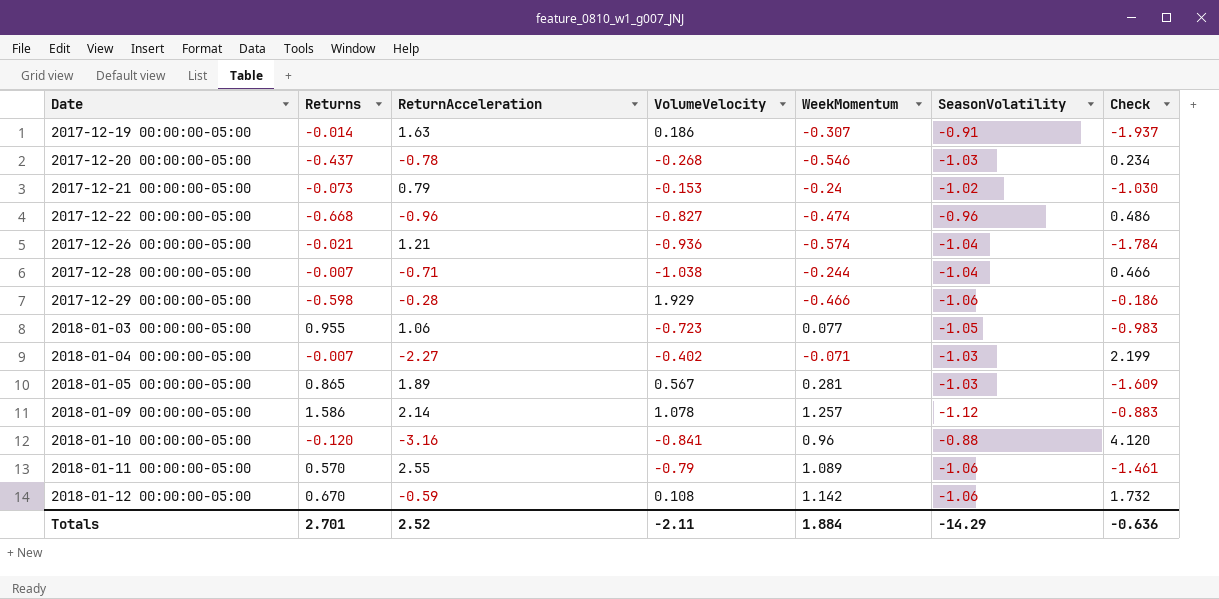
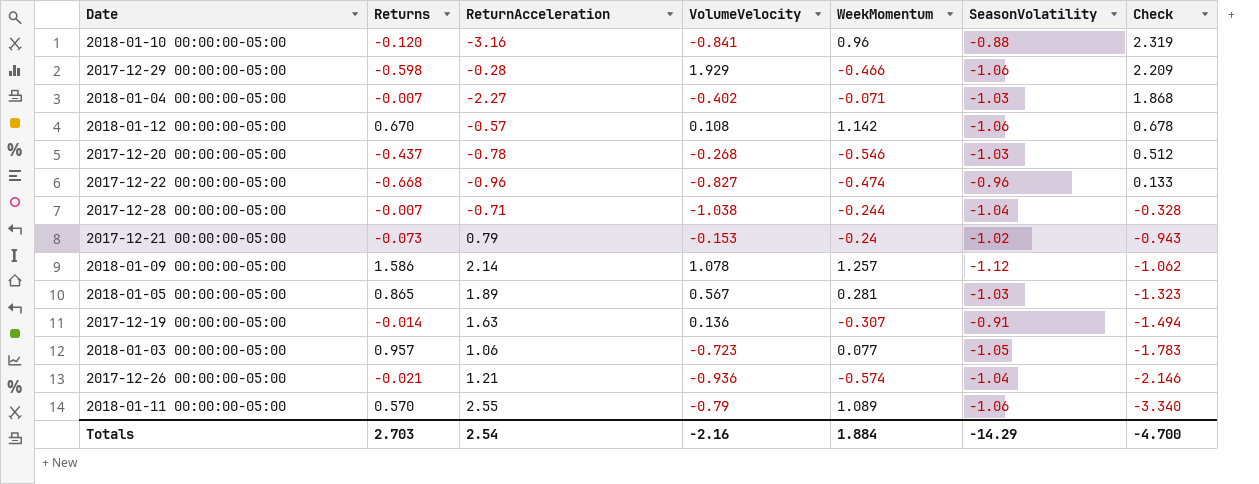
row order: Date ascending -> Check descending
column Check | formula: [WeekMomentum] - [ReturnAcceleration] -> [VolumeVelocity] - [ReturnAcceleration]
2018-01-12 00:00:00-05:00 | ReturnAcceleration: -0.59 -> -0.57
2017-12-19 00:00:00-05:00 | VolumeVelocity: 0.186 -> 0.136
2018-01-03 00:00:00-05:00 | Returns: 0.955 -> 0.957
Totals | Returns: 2.701 -> 2.703
Totals | ReturnAcceleration: 2.52 -> 2.54
Totals | VolumeVelocity: -2.11 -> -2.16
Totals | Check: -0.636 -> -4.700

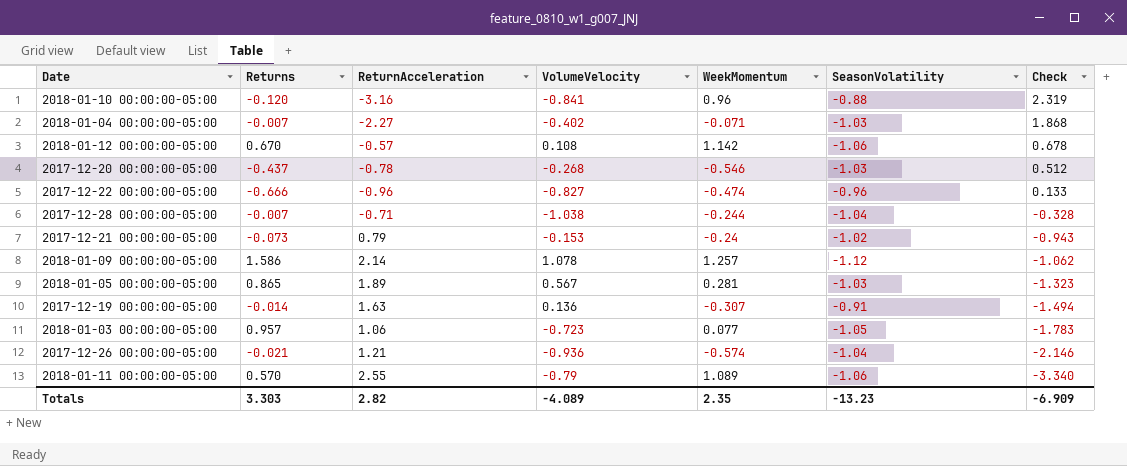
row 2017-12-29 00:00:00-05:00: -0.598 | -0.28 | 1.929 | -0.466 | -1.06 | 2.209 -> none
2017-12-22 00:00:00-05:00 | Returns: -0.668 -> -0.666
Totals | Returns: 2.703 -> 3.303
Totals | ReturnAcceleration: 2.54 -> 2.82
Totals | VolumeVelocity: -2.16 -> -4.089
Totals | WeekMomentum: 1.884 -> 2.35
Totals | SeasonVolatility: -14.29 -> -13.23
Totals | Check: -4.700 -> -6.909

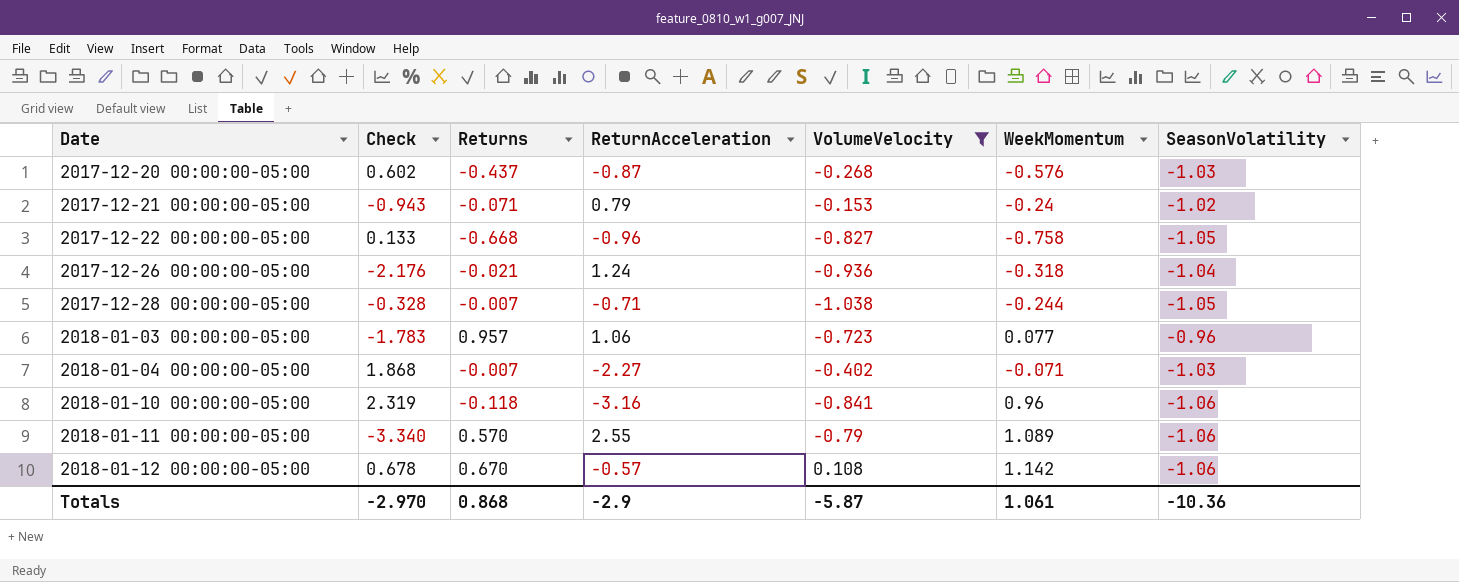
filter: none -> VolumeVelocity <= 0.108
row order: Check descending -> Date ascending
column Check | position: 7 -> 2
2017-12-20 00:00:00-05:00 | Check: 0.512 -> 0.602
2017-12-20 00:00:00-05:00 | ReturnAcceleration: -0.78 -> -0.87
2017-12-20 00:00:00-05:00 | WeekMomentum: -0.546 -> -0.576
2017-12-21 00:00:00-05:00 | Returns: -0.073 -> -0.071
2017-12-22 00:00:00-05:00 | Returns: -0.666 -> -0.668
2017-12-22 00:00:00-05:00 | WeekMomentum: -0.474 -> -0.758
2017-12-22 00:00:00-05:00 | SeasonVolatility: -0.96 -> -1.05
2017-12-26 00:00:00-05:00 | Check: -2.146 -> -2.176
2017-12-26 00:00:00-05:00 | ReturnAcceleration: 1.21 -> 1.24
2017-12-26 00:00:00-05:00 | WeekMomentum: -0.574 -> -0.318
2017-12-28 00:00:00-05:00 | SeasonVolatility: -1.04 -> -1.05
2018-01-03 00:00:00-05:00 | SeasonVolatility: -1.05 -> -0.96
2018-01-10 00:00:00-05:00 | Returns: -0.120 -> -0.118
2018-01-10 00:00:00-05:00 | SeasonVolatility: -0.88 -> -1.06
Totals | Check: -6.909 -> -2.970
Totals | Returns: 3.303 -> 0.868
Totals | ReturnAcceleration: 2.82 -> -2.9
Totals | VolumeVelocity: -4.089 -> -5.87
Totals | WeekMomentum: 2.35 -> 1.061
Totals | SeasonVolatility: -13.23 -> -10.36

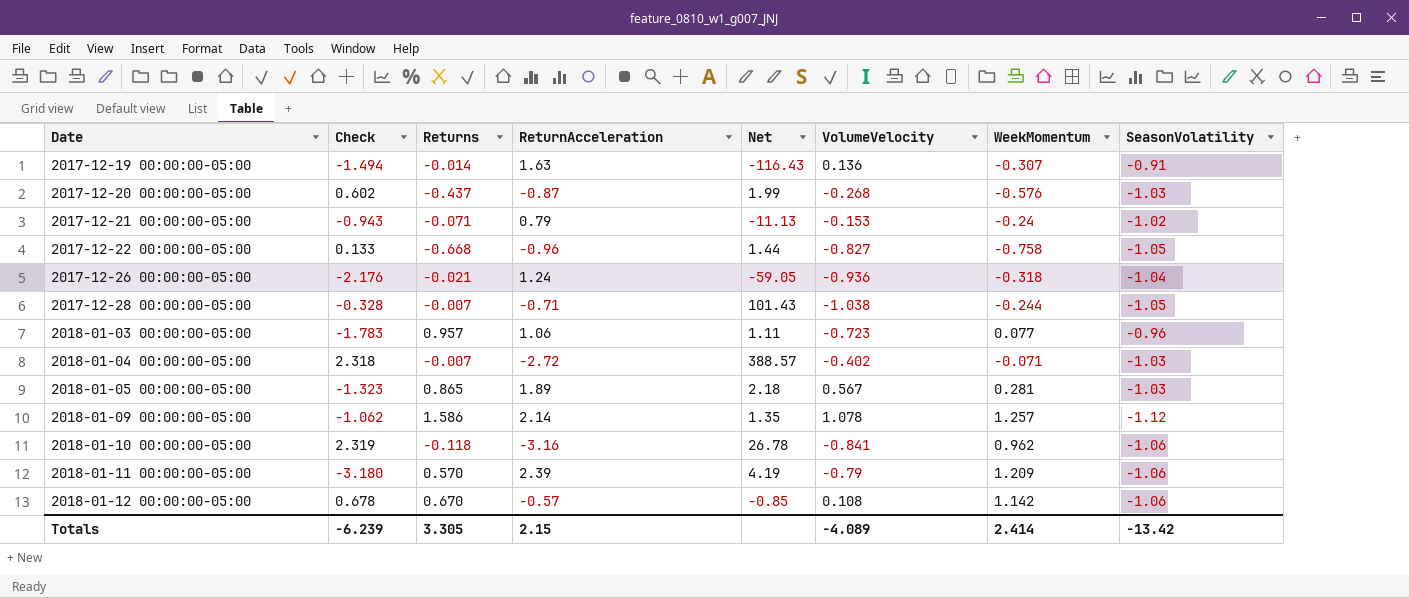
filter: VolumeVelocity <= 0.108 -> none
column Net | formula: none -> [ReturnAcceleration] / [Returns]
2018-01-04 00:00:00-05:00 | Check: 1.868 -> 2.318
2018-01-04 00:00:00-05:00 | ReturnAcceleration: -2.27 -> -2.72
2018-01-10 00:00:00-05:00 | WeekMomentum: 0.96 -> 0.962
2018-01-11 00:00:00-05:00 | Check: -3.340 -> -3.180
2018-01-11 00:00:00-05:00 | ReturnAcceleration: 2.55 -> 2.39
2018-01-11 00:00:00-05:00 | WeekMomentum: 1.089 -> 1.209
Totals | Check: -2.970 -> -6.239
Totals | Returns: 0.868 -> 3.305
Totals | ReturnAcceleration: -2.9 -> 2.15
Totals | VolumeVelocity: -5.87 -> -4.089
Totals | WeekMomentum: 1.061 -> 2.414
Totals | SeasonVolatility: -10.36 -> -13.42

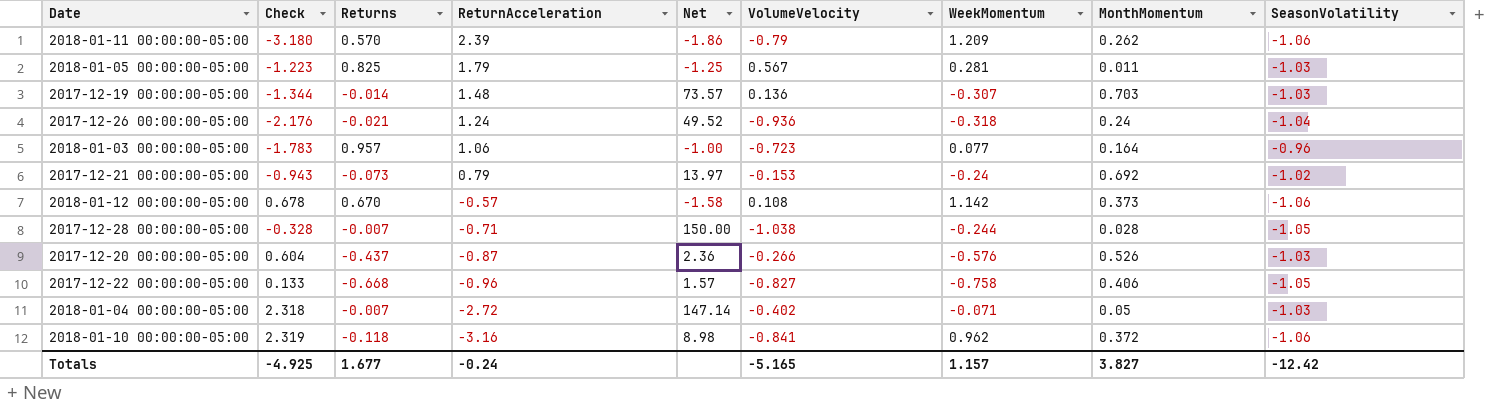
row order: Date ascending -> ReturnAcceleration descending
column Net | formula: [ReturnAcceleration] / [Returns] -> [SeasonVolatility] / [Returns]
column MonthMomentum | position: none -> 8
row 2018-01-09 00:00:00-05:00: -1.062 | 1.586 | 2.14 | 1.35 | 1.078 | 1.257 | -1.12 -> none
2018-01-05 00:00:00-05:00 | Check: -1.323 -> -1.223
2018-01-05 00:00:00-05:00 | Returns: 0.865 -> 0.825
2018-01-05 00:00:00-05:00 | ReturnAcceleration: 1.89 -> 1.79
2017-12-19 00:00:00-05:00 | Check: -1.494 -> -1.344
2017-12-19 00:00:00-05:00 | ReturnAcceleration: 1.63 -> 1.48
2017-12-19 00:00:00-05:00 | SeasonVolatility: -0.91 -> -1.03
2017-12-21 00:00:00-05:00 | Returns: -0.071 -> -0.073
2017-12-20 00:00:00-05:00 | Check: 0.602 -> 0.604
2017-12-20 00:00:00-05:00 | VolumeVelocity: -0.268 -> -0.266
Totals | Check: -6.239 -> -4.925
Totals | Returns: 3.305 -> 1.677
Totals | ReturnAcceleration: 2.15 -> -0.24
Totals | VolumeVelocity: -4.089 -> -5.165
Totals | WeekMomentum: 2.414 -> 1.157
Totals | SeasonVolatility: -13.42 -> -12.42

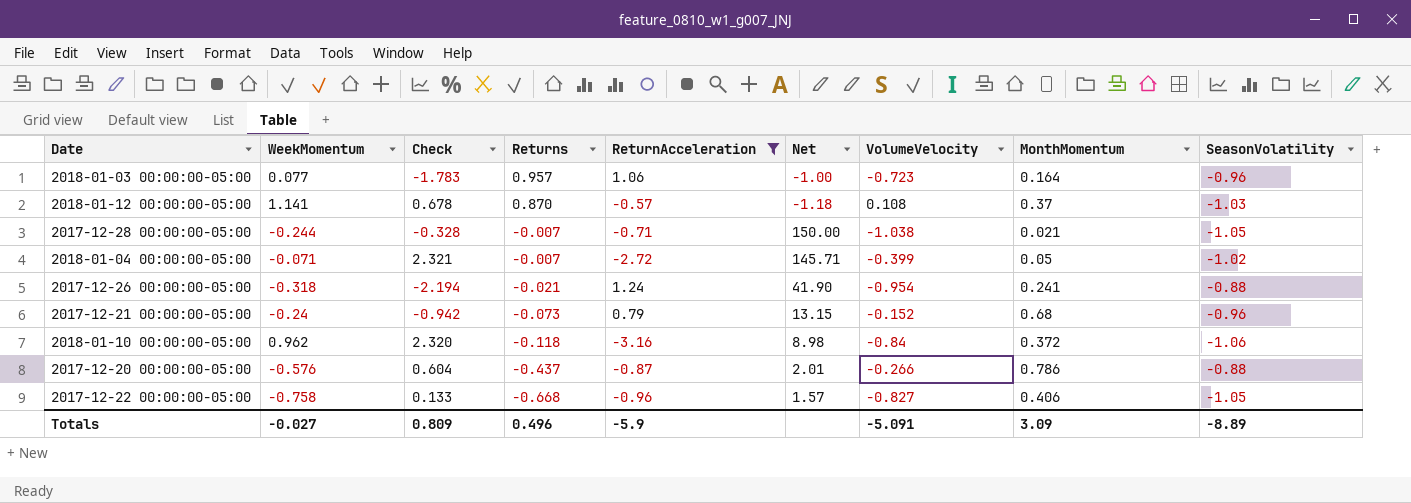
filter: none -> ReturnAcceleration <= 1.24
row order: ReturnAcceleration descending -> Returns descending
column WeekMomentum | position: 7 -> 2
2018-01-12 00:00:00-05:00 | WeekMomentum: 1.142 -> 1.141
2018-01-12 00:00:00-05:00 | Returns: 0.670 -> 0.870
2018-01-12 00:00:00-05:00 | Net: -1.58 -> -1.18
2018-01-12 00:00:00-05:00 | MonthMomentum: 0.373 -> 0.37
2018-01-12 00:00:00-05:00 | SeasonVolatility: -1.06 -> -1.03
2017-12-28 00:00:00-05:00 | MonthMomentum: 0.028 -> 0.021
2018-01-04 00:00:00-05:00 | Check: 2.318 -> 2.321
2018-01-04 00:00:00-05:00 | Net: 147.14 -> 145.71
2018-01-04 00:00:00-05:00 | VolumeVelocity: -0.402 -> -0.399
2018-01-04 00:00:00-05:00 | SeasonVolatility: -1.03 -> -1.02
2017-12-26 00:00:00-05:00 | Check: -2.176 -> -2.194
2017-12-26 00:00:00-05:00 | Net: 49.52 -> 41.90
2017-12-26 00:00:00-05:00 | VolumeVelocity: -0.936 -> -0.954
2017-12-26 00:00:00-05:00 | MonthMomentum: 0.24 -> 0.241
2017-12-26 00:00:00-05:00 | SeasonVolatility: -1.04 -> -0.88
2017-12-21 00:00:00-05:00 | Check: -0.943 -> -0.942
2017-12-21 00:00:00-05:00 | Net: 13.97 -> 13.15
2017-12-21 00:00:00-05:00 | VolumeVelocity: -0.153 -> -0.152
2017-12-21 00:00:00-05:00 | MonthMomentum: 0.692 -> 0.68
2017-12-21 00:00:00-05:00 | SeasonVolatility: -1.02 -> -0.96
2018-01-10 00:00:00-05:00 | Check: 2.319 -> 2.320
2018-01-10 00:00:00-05:00 | VolumeVelocity: -0.841 -> -0.84
2017-12-20 00:00:00-05:00 | Net: 2.36 -> 2.01
2017-12-20 00:00:00-05:00 | MonthMomentum: 0.526 -> 0.786
2017-12-20 00:00:00-05:00 | SeasonVolatility: -1.03 -> -0.88
Totals | WeekMomentum: 1.157 -> -0.027
Totals | Check: -4.925 -> 0.809
Totals | Returns: 1.677 -> 0.496
Totals | ReturnAcceleration: -0.24 -> -5.9
Totals | VolumeVelocity: -5.165 -> -5.091
Totals | MonthMomentum: 3.827 -> 3.09
Totals | SeasonVolatility: -12.42 -> -8.89

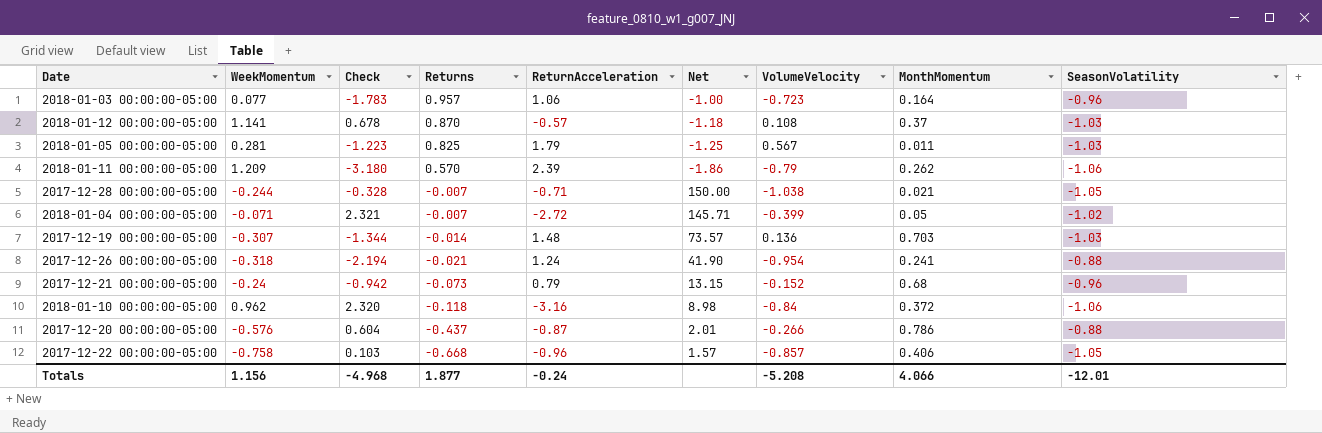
filter: ReturnAcceleration <= 1.24 -> none
2017-12-22 00:00:00-05:00 | Check: 0.133 -> 0.103
2017-12-22 00:00:00-05:00 | VolumeVelocity: -0.827 -> -0.857
Totals | WeekMomentum: -0.027 -> 1.156
Totals | Check: 0.809 -> -4.968
Totals | Returns: 0.496 -> 1.877
Totals | ReturnAcceleration: -5.9 -> -0.24
Totals | VolumeVelocity: -5.091 -> -5.208
Totals | MonthMomentum: 3.09 -> 4.066
Totals | SeasonVolatility: -8.89 -> -12.01

